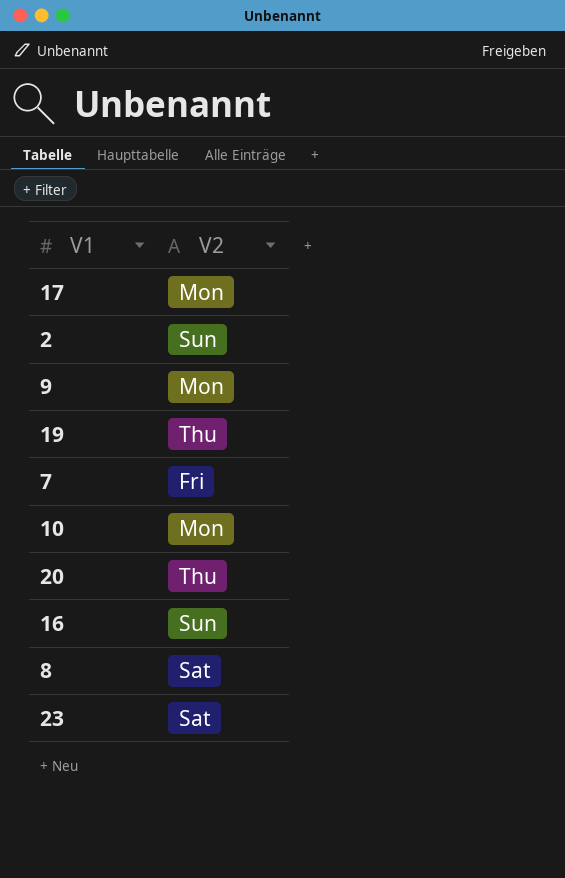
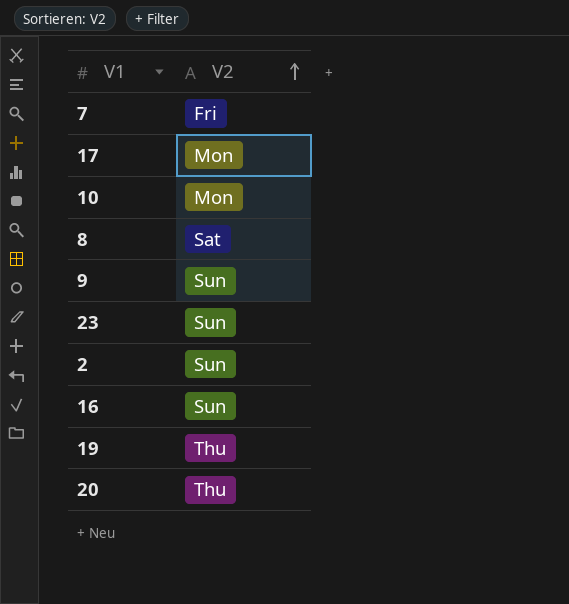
row order: none -> V2 ascending
9 | V2: Mon -> Sun
23 | V2: Sat -> Sun

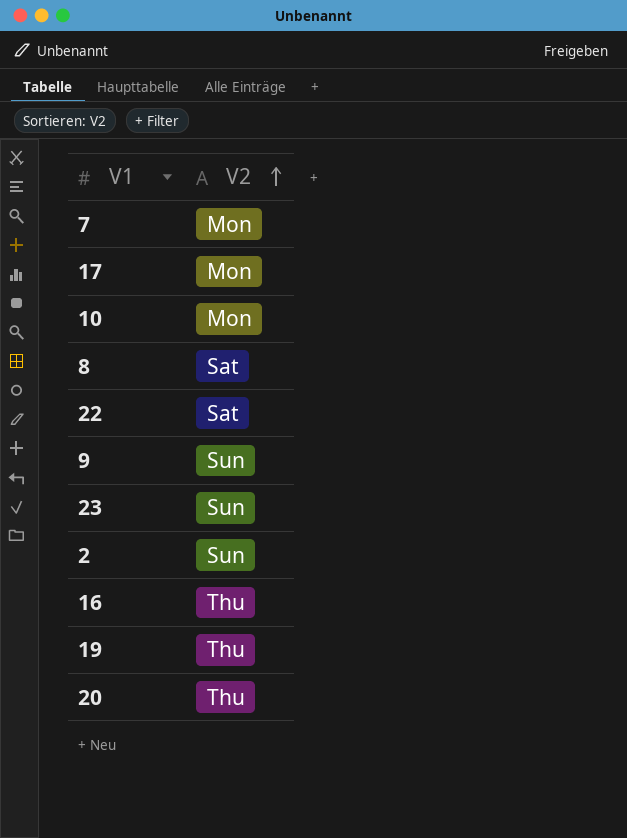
7 | V2: Fri -> Mon
row 22: none -> Sat
16 | V2: Sun -> Thu

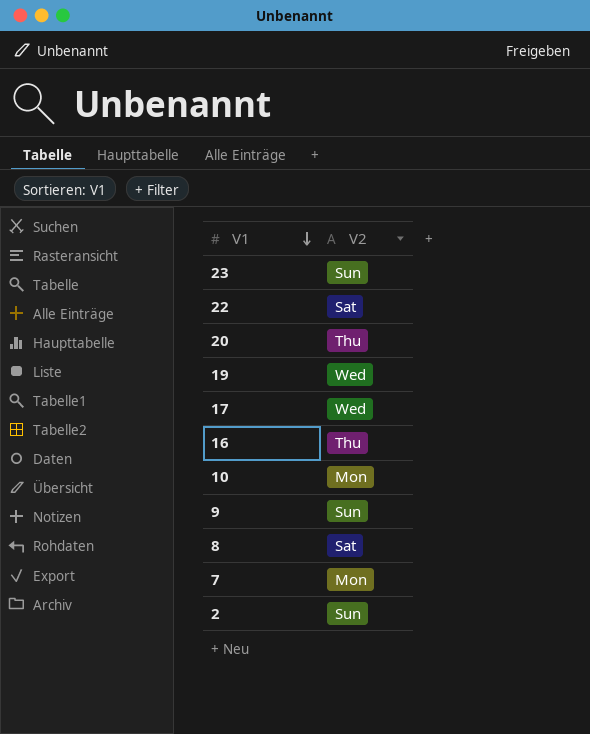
row order: V2 ascending -> V1 descending
19 | V2: Thu -> Wed
17 | V2: Mon -> Wed

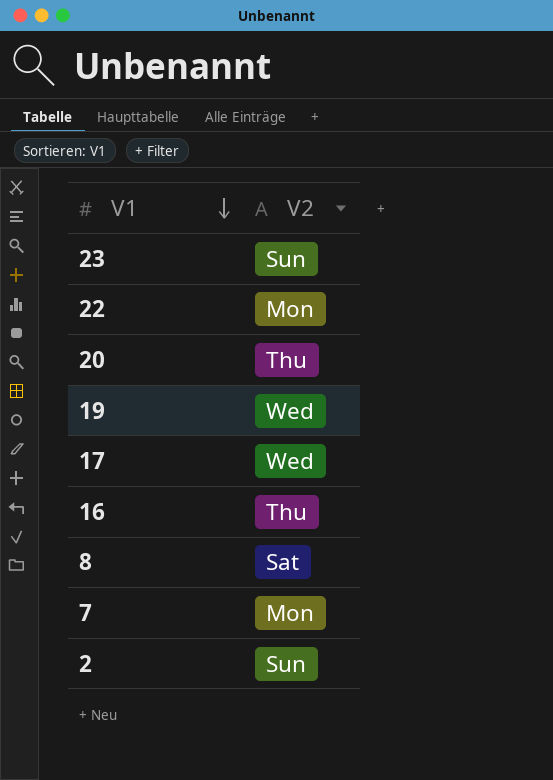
row 10: Mon -> none
row 9: Sun -> none
22 | V2: Sat -> Mon

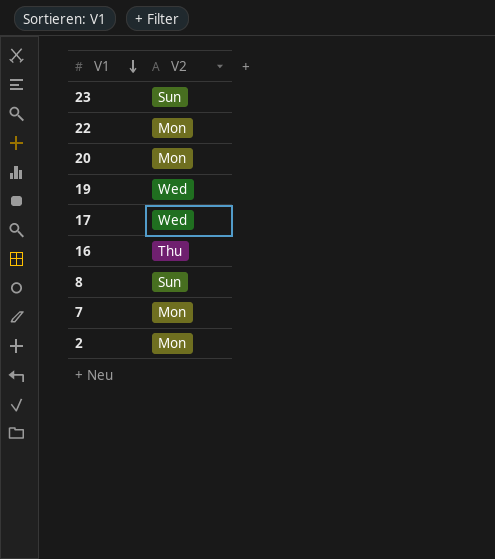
20 | V2: Thu -> Mon
8 | V2: Sat -> Sun
2 | V2: Sun -> Mon

